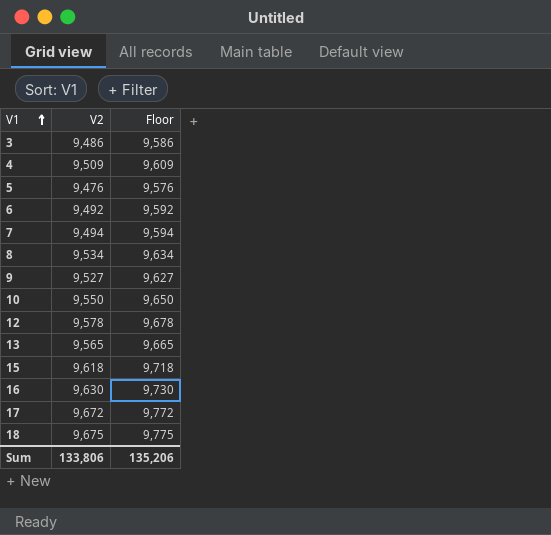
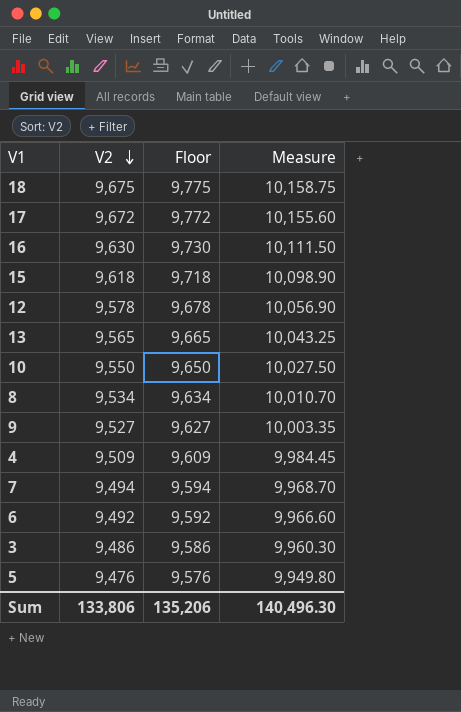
row order: V1 ascending -> V2 descending
column Measure | formula: none -> [V2] * 1.05

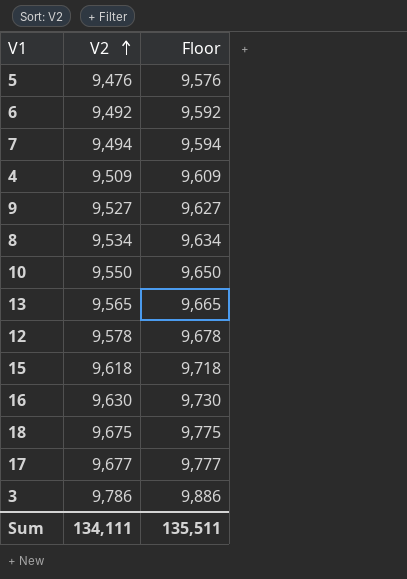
row order: V2 descending -> V2 ascending
column Measure | formula: [V2] * 1.05 -> none
17 | V2: 9,672 -> 9,677
17 | Floor: 9,772 -> 9,777
3 | V2: 9,486 -> 9,786
3 | Floor: 9,586 -> 9,886
Sum | V2: 133,806 -> 134,111
Sum | Floor: 135,206 -> 135,511

